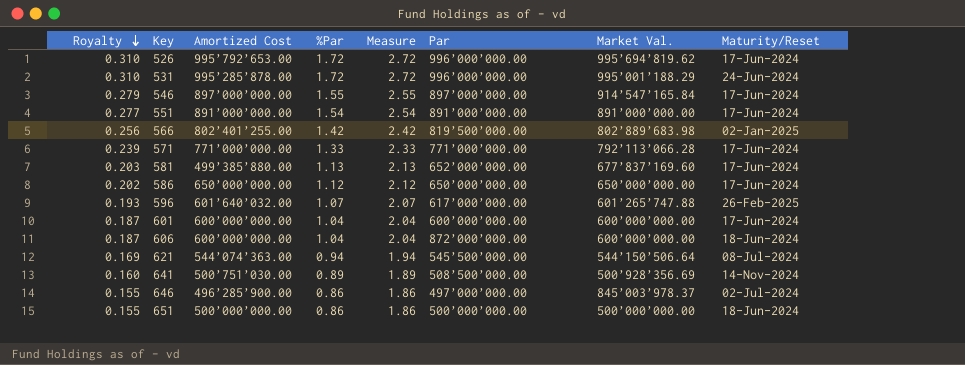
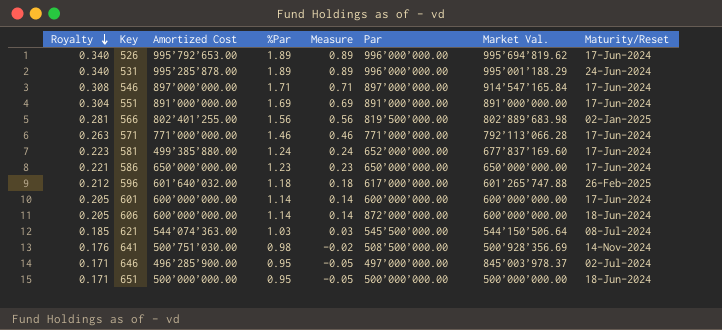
column Measure | formula: [%Par] + 1 -> [%Par] - 1
526 | Royalty: 0.310 -> 0.340
526 | %Par: 1.72 -> 1.89
531 | Royalty: 0.310 -> 0.340
531 | %Par: 1.72 -> 1.89
546 | Royalty: 0.279 -> 0.308
546 | %Par: 1.55 -> 1.71
551 | Royalty: 0.277 -> 0.304
551 | %Par: 1.54 -> 1.69
566 | Royalty: 0.256 -> 0.281
566 | %Par: 1.42 -> 1.56
571 | Royalty: 0.239 -> 0.263
571 | %Par: 1.33 -> 1.46
581 | Royalty: 0.203 -> 0.223
581 | %Par: 1.13 -> 1.24
586 | Royalty: 0.202 -> 0.221
586 | %Par: 1.12 -> 1.23
596 | Royalty: 0.193 -> 0.212
596 | %Par: 1.07 -> 1.18
601 | Royalty: 0.187 -> 0.205
601 | %Par: 1.04 -> 1.14
606 | Royalty: 0.187 -> 0.205
606 | %Par: 1.04 -> 1.14
621 | Royalty: 0.169 -> 0.185
621 | %Par: 0.94 -> 1.03
641 | Royalty: 0.160 -> 0.176
641 | %Par: 0.89 -> 0.98
646 | Royalty: 0.155 -> 0.171
646 | %Par: 0.86 -> 0.95
651 | Royalty: 0.155 -> 0.171
651 | %Par: 0.86 -> 0.95

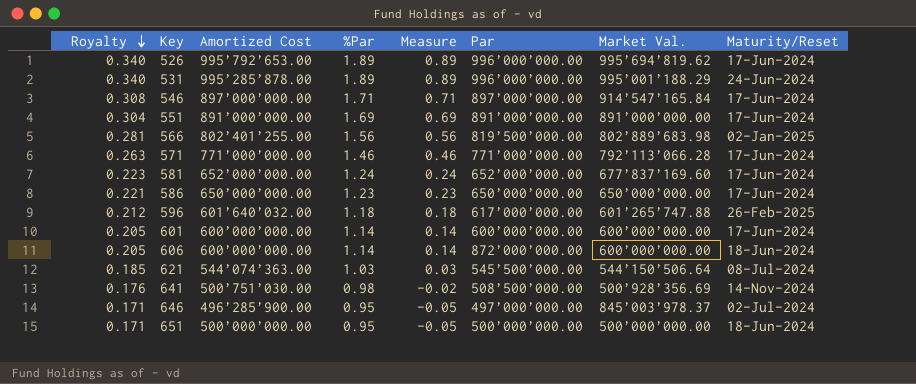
581 | Amortized Cost: 499’385’880.00 -> 652’000’000.00

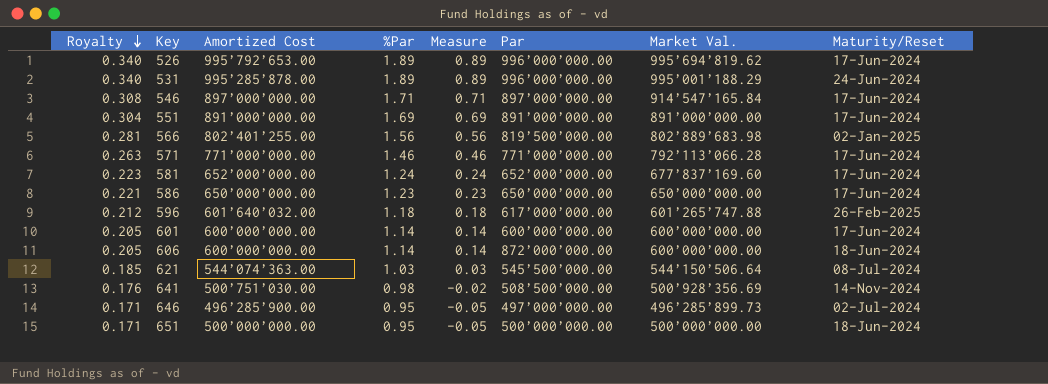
646 | Market Val.: 845’003’978.37 -> 496’285’899.73

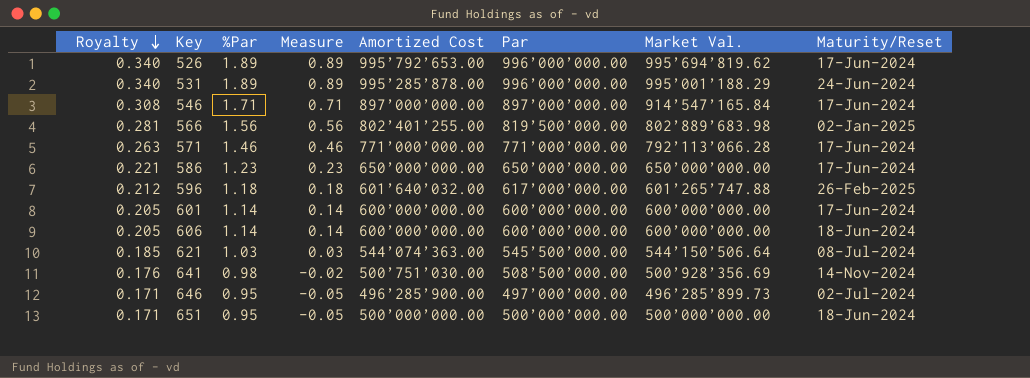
column Amortized Cost | position: 3 -> 5
row 551: 0.304 | 891’000’000.00 | 1.69 | 0.69 | 891’000’000.00 | 891’000’000.00 | 17-Jun-2024 -> none
row 581: 0.223 | 652’000’000.00 | 1.24 | 0.24 | 652’000’000.00 | 677’837’169.60 | 17-Jun-2024 -> none
606 | Par: 872’000’000.00 -> 600’000’000.00

